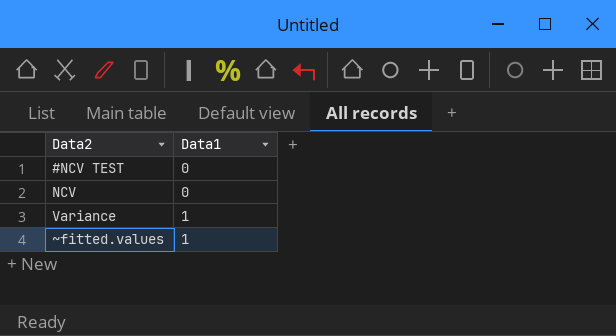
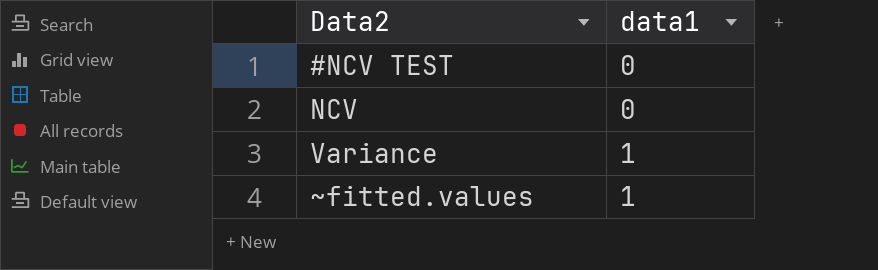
column name: Data1 -> data1

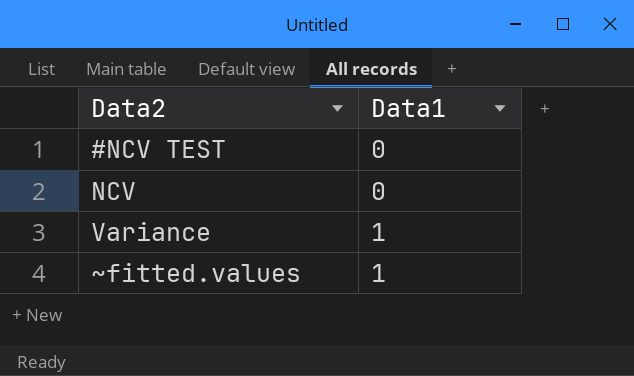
column name: data1 -> Data1

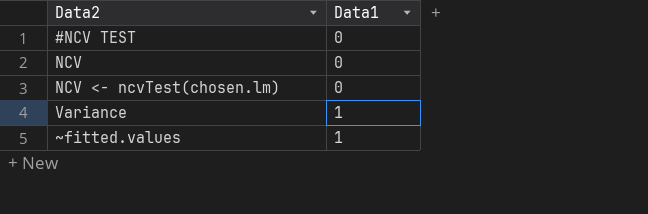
row NCV <- ncvTest(chosen.lm): none -> 0

